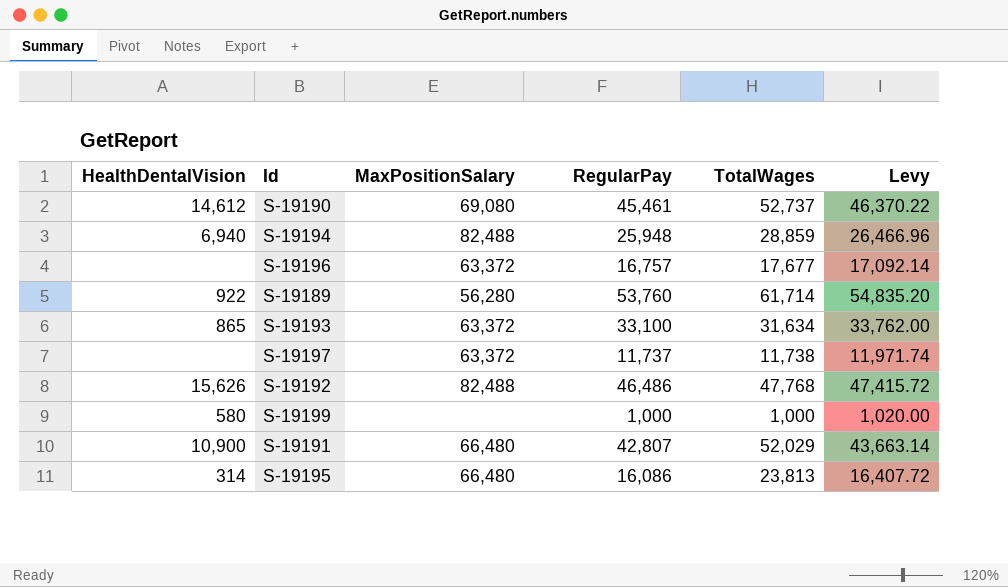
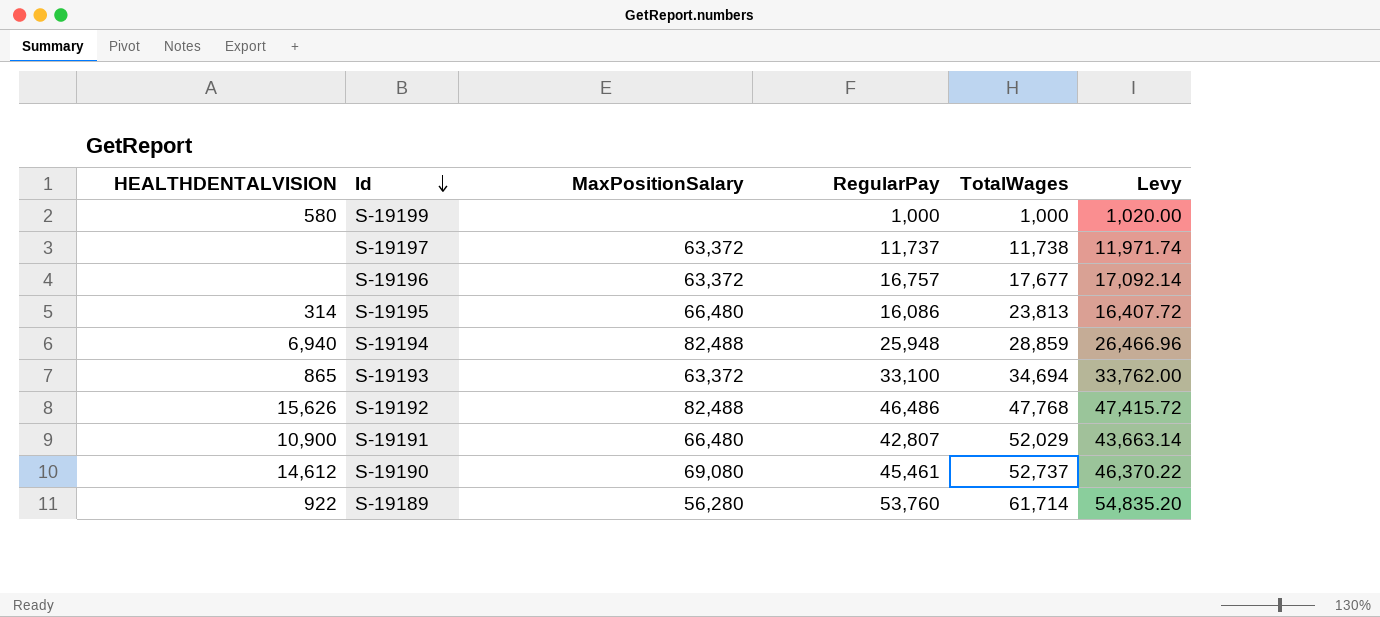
row order: none -> Id descending
column name: HealthDentalVision -> HEALTHDENTALVISION
S-19193 | TotalWages: 31,634 -> 34,694

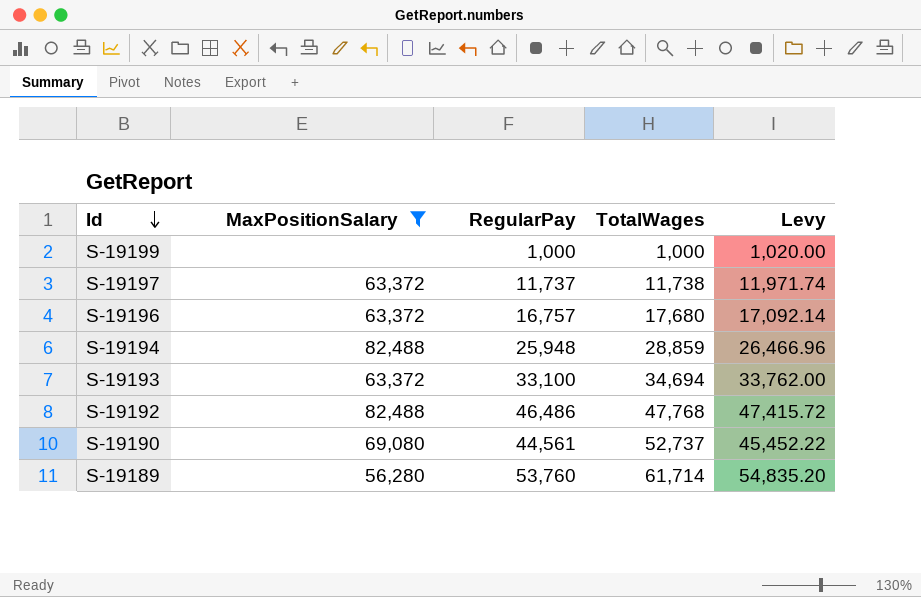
filter: none -> MaxPositionSalary != 66,480
column HEALTHDENTALVISION | position: 1 -> none
S-19196 | TotalWages: 17,677 -> 17,680
S-19190 | RegularPay: 45,461 -> 44,561
S-19190 | Levy: 46,370.22 -> 45,452.22

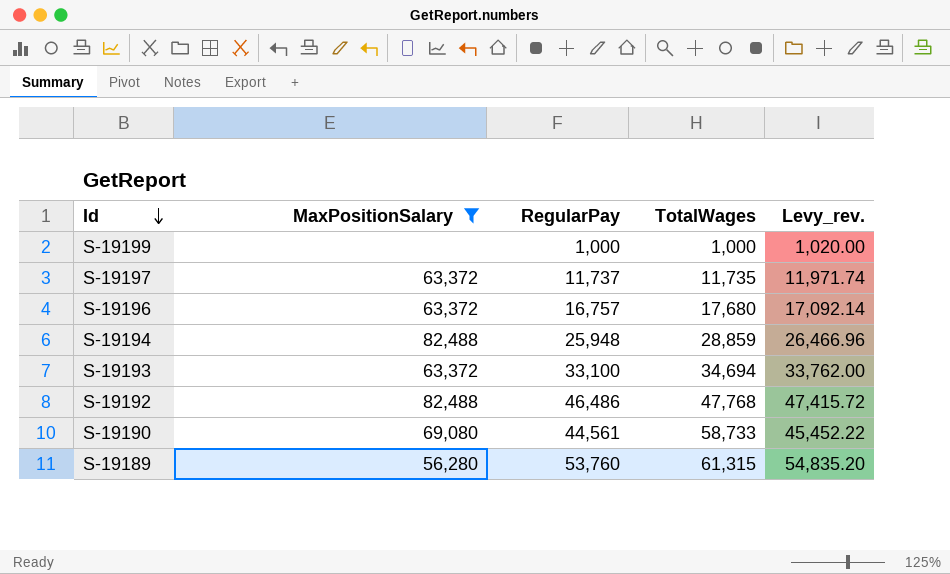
column name: Levy -> Levy_rev.
S-19197 | TotalWages: 11,738 -> 11,735
S-19190 | TotalWages: 52,737 -> 58,733
S-19189 | TotalWages: 61,714 -> 61,315

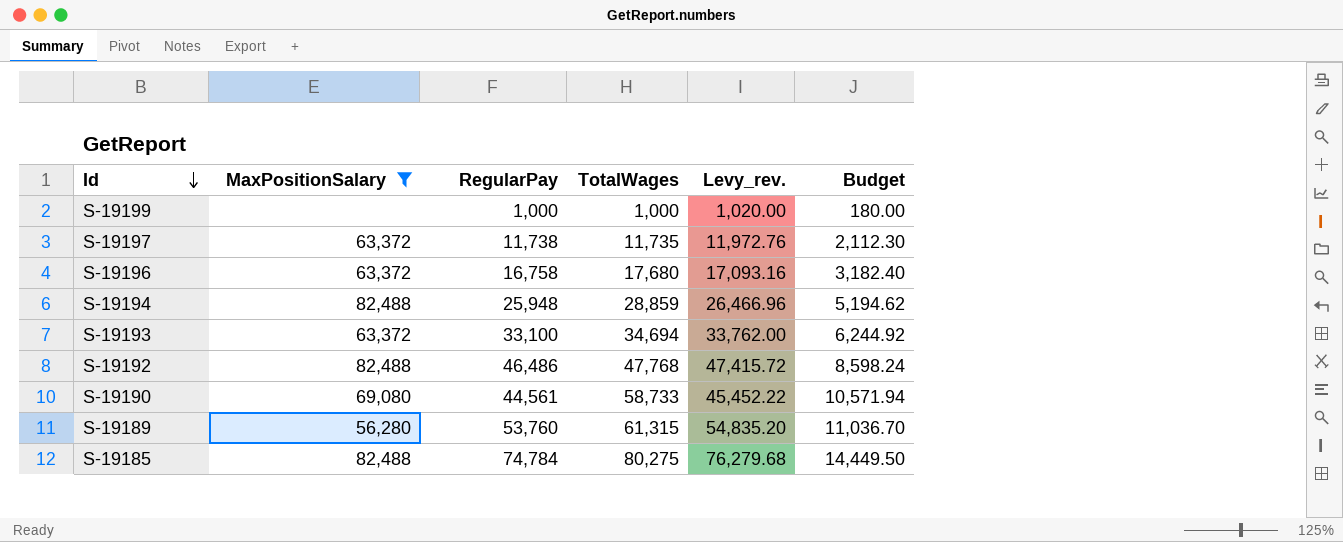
column Budget | formula: none -> [TotalWages] * 0.18
S-19197 | RegularPay: 11,737 -> 11,738
S-19197 | Levy_rev.: 11,971.74 -> 11,972.76
S-19196 | RegularPay: 16,757 -> 16,758
S-19196 | Levy_rev.: 17,092.14 -> 17,093.16
row S-19185: none -> 82,488 | 74,784 | 80,275 | 76,279.68 | 14,449.50

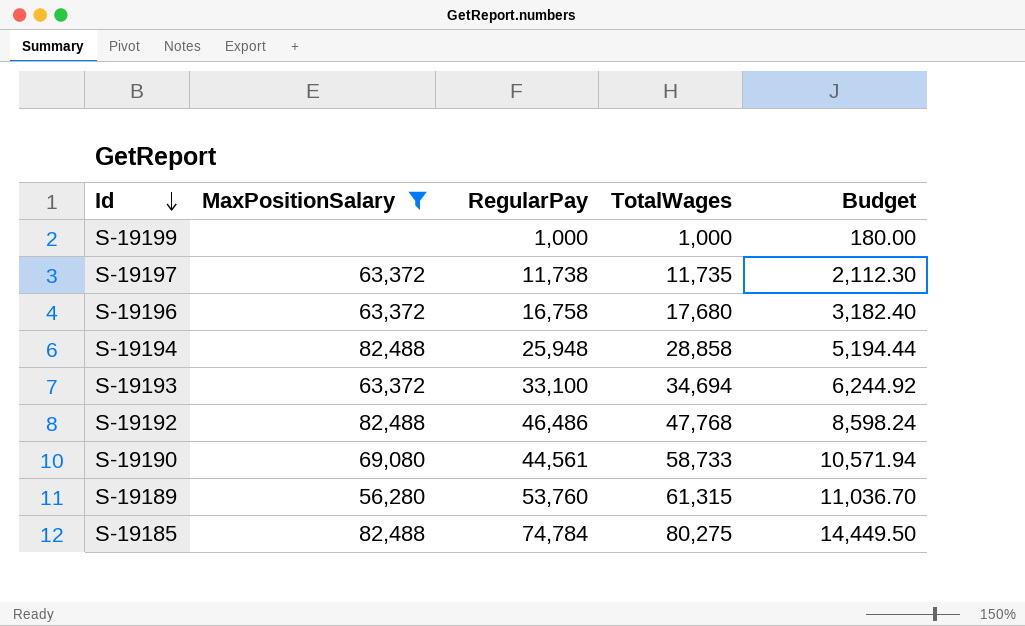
column Levy_rev. | formula: [RegularPay] * 1.02 -> none
S-19194 | TotalWages: 28,859 -> 28,858
S-19194 | Budget: 5,194.62 -> 5,194.44

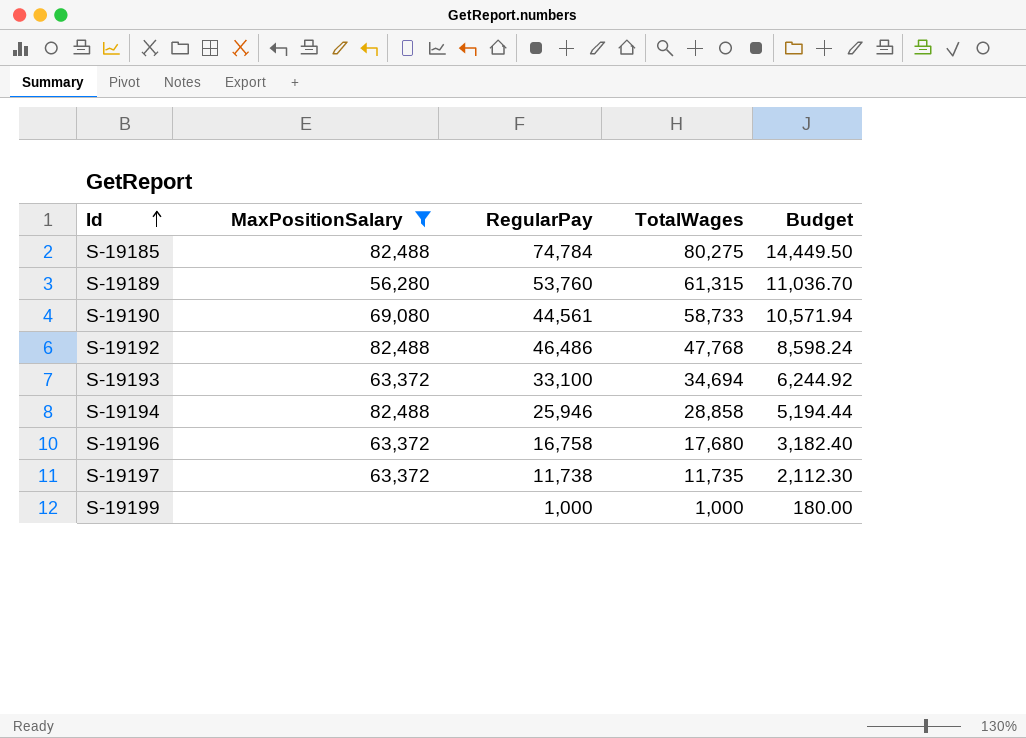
row order: Id descending -> Id ascending
S-19194 | RegularPay: 25,948 -> 25,946

